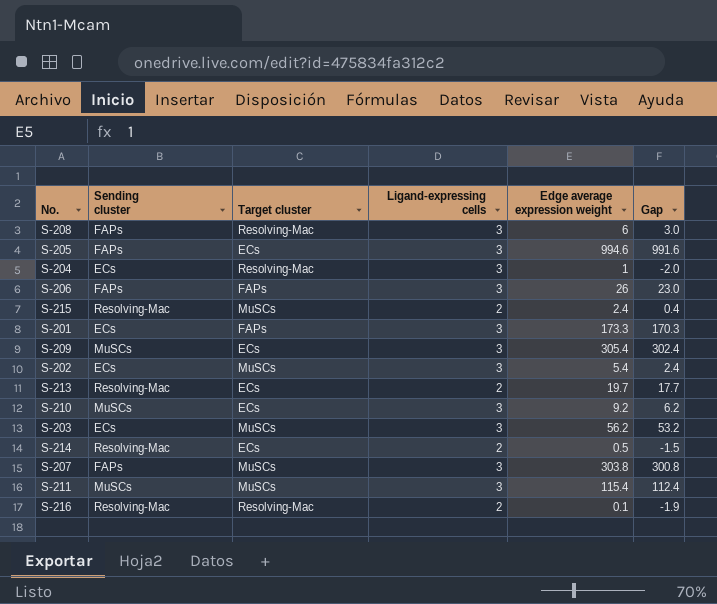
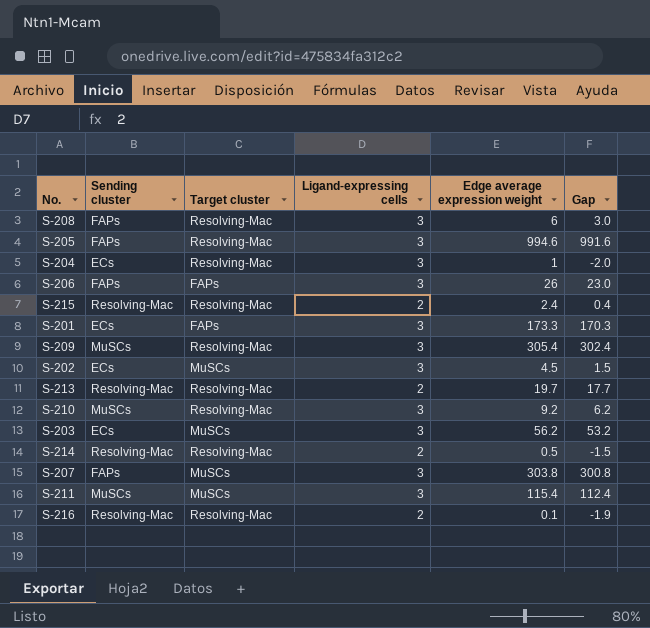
S-205 | Target cluster: ECs -> Resolving-Mac
S-215 | Target cluster: MuSCs -> Resolving-Mac
S-209 | Target cluster: ECs -> Resolving-Mac
S-202 | Edge average expression weight: 5.4 -> 4.5
S-202 | Gap: 2.4 -> 1.5
S-213 | Target cluster: ECs -> Resolving-Mac
S-210 | Target cluster: ECs -> Resolving-Mac
S-214 | Target cluster: ECs -> Resolving-Mac

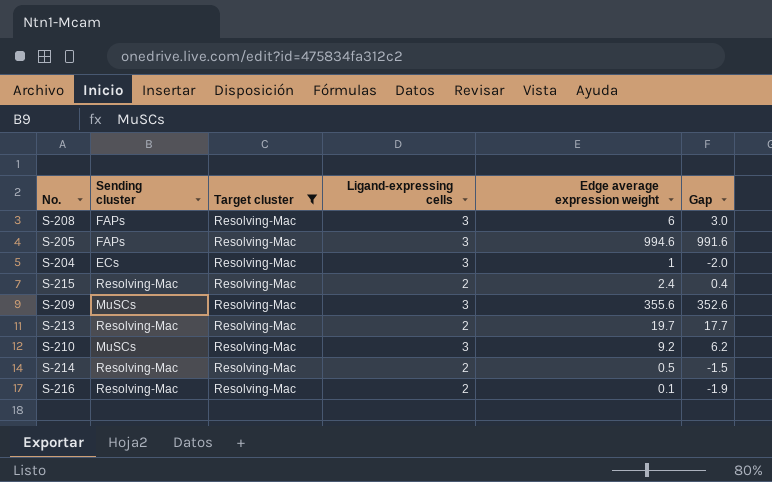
filter: none -> Target cluster = Resolving-Mac
S-209 | Edge average expression weight: 305.4 -> 355.6
S-209 | Gap: 302.4 -> 352.6

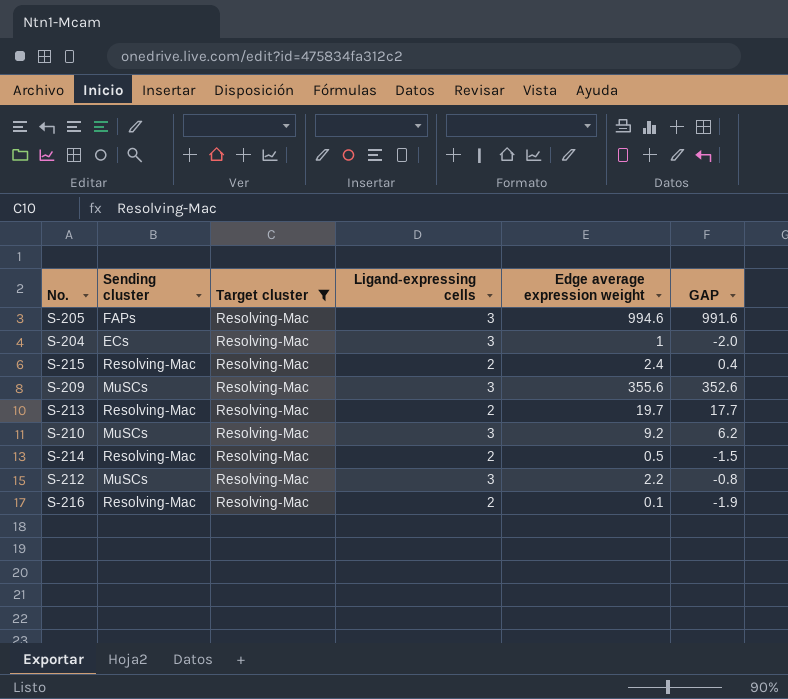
column name: Gap -> GAP
row S-208: FAPs | Resolving-Mac | 3 | 6 | 3.0 -> none
row S-212: none -> MuSCs | Resolving-Mac | 3 | 2.2 | -0.8

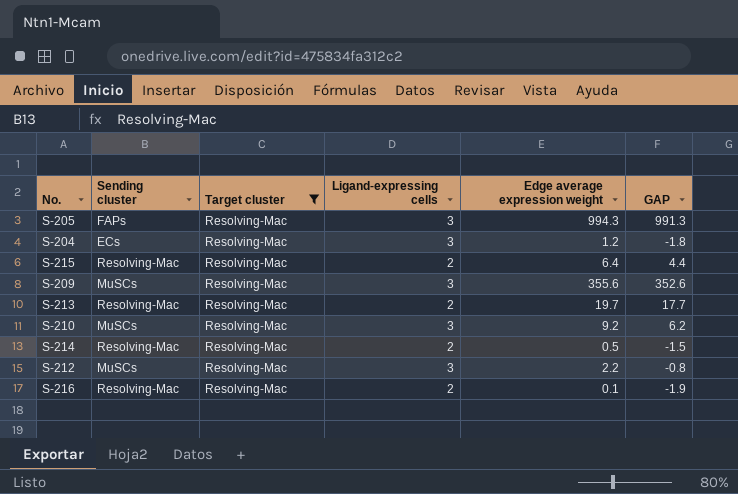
S-205 | Edge average expression weight: 994.6 -> 994.3
S-205 | GAP: 991.6 -> 991.3
S-204 | Edge average expression weight: 1 -> 1.2
S-204 | GAP: -2.0 -> -1.8
S-215 | Edge average expression weight: 2.4 -> 6.4
S-215 | GAP: 0.4 -> 4.4

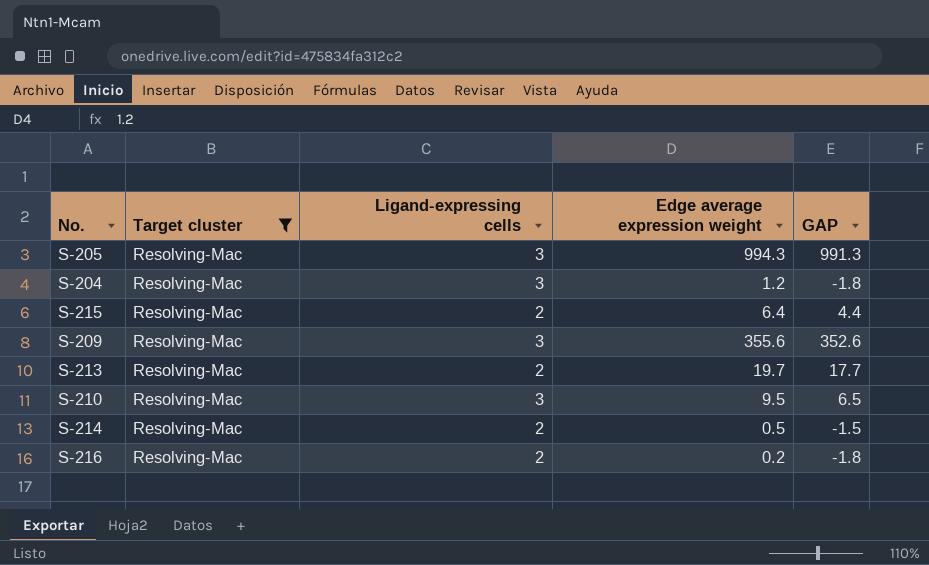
column Sending cluster | position: 2 -> none
row S-212: MuSCs | Resolving-Mac | 3 | 2.2 | -0.8 -> none
S-210 | Edge average expression weight: 9.2 -> 9.5
S-210 | GAP: 6.2 -> 6.5
S-216 | Edge average expression weight: 0.1 -> 0.2
S-216 | GAP: -1.9 -> -1.8

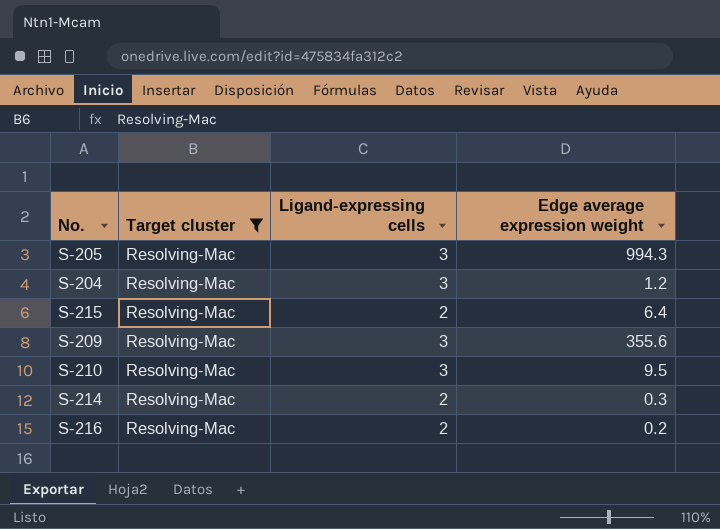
column GAP | formula: [Edge average expression weight] - [Ligand-expressing cells] -> none
row S-213: Resolving-Mac | 2 | 19.7 | 17.7 -> none
S-214 | Edge average expression weight: 0.5 -> 0.3

